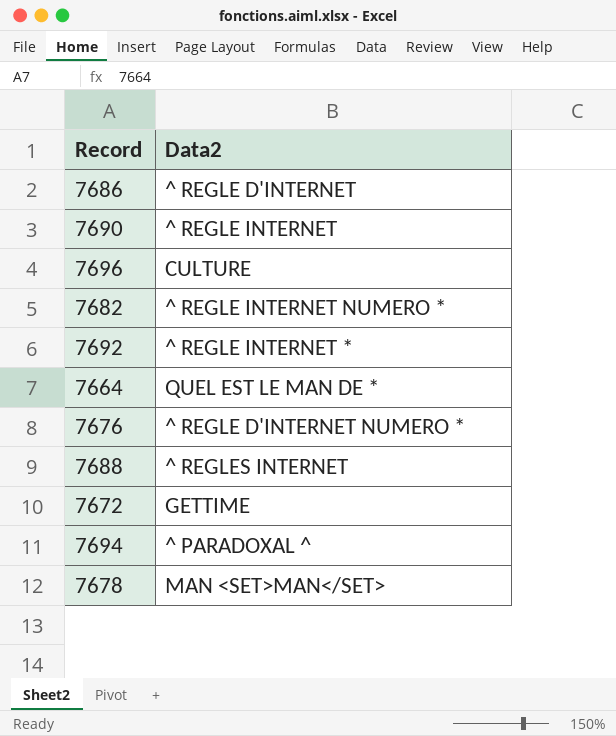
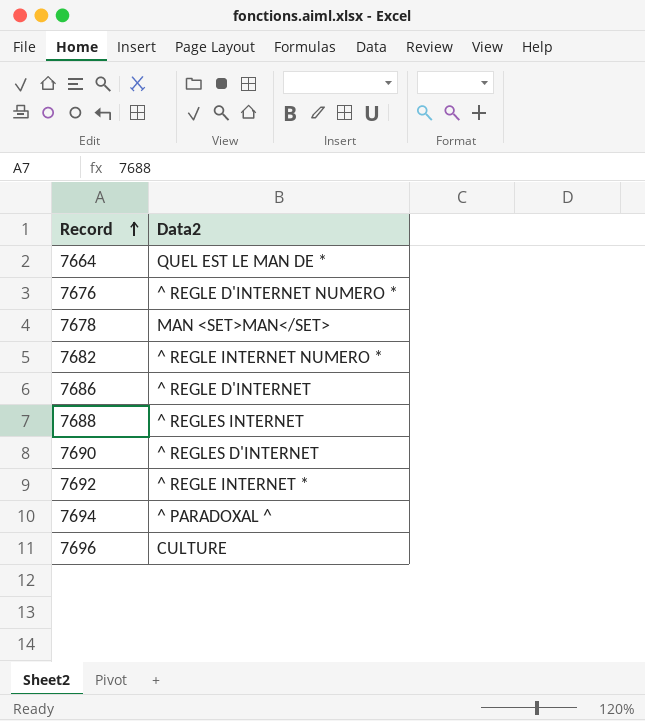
row order: none -> Record ascending
row 7672: GETTIME -> none
7690 | Data2: ^ REGLE INTERNET -> ^ REGLES D'INTERNET

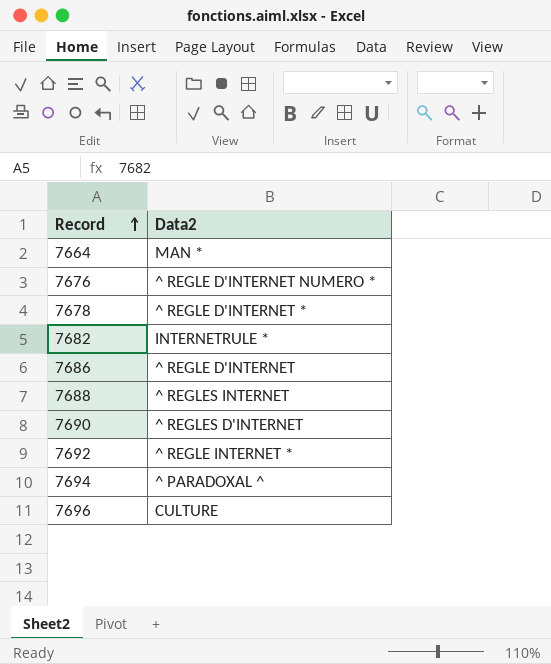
7664 | Data2: QUEL EST LE MAN DE * -> MAN *
7678 | Data2: MAN <SET>MAN</SET> -> ^ REGLE D'INTERNET *
7682 | Data2: ^ REGLE INTERNET NUMERO * -> INTERNETRULE *

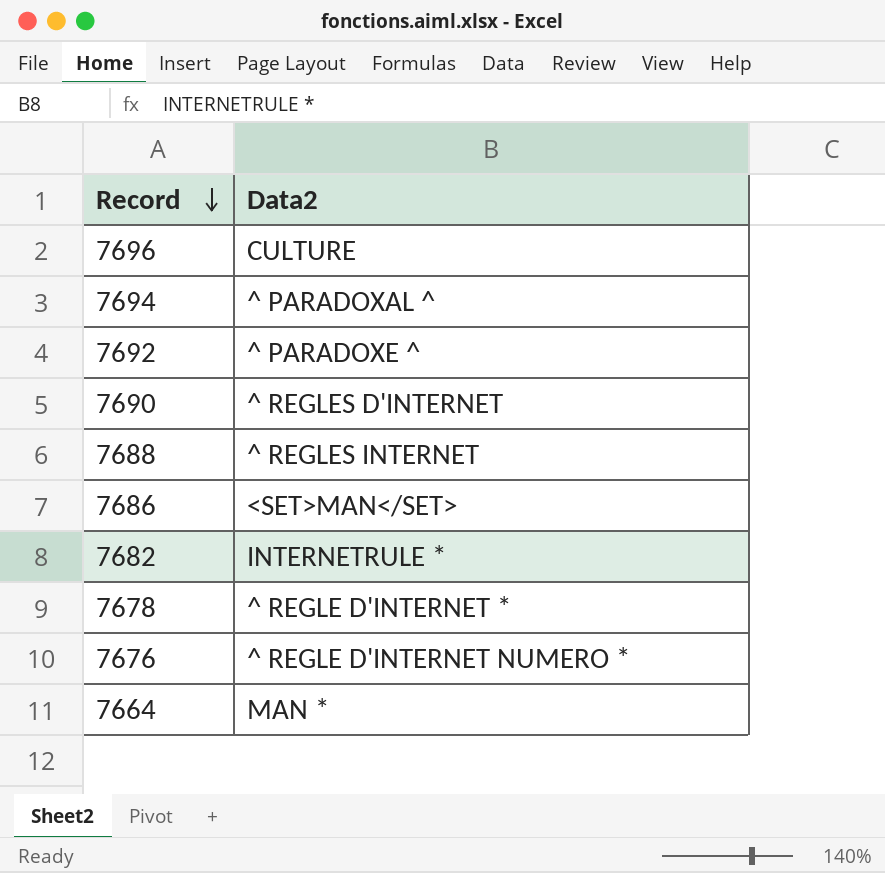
row order: Record ascending -> Record descending
7692 | Data2: ^ REGLE INTERNET * -> ^ PARADOXE ^
7686 | Data2: ^ REGLE D'INTERNET -> <SET>MAN</SET>

